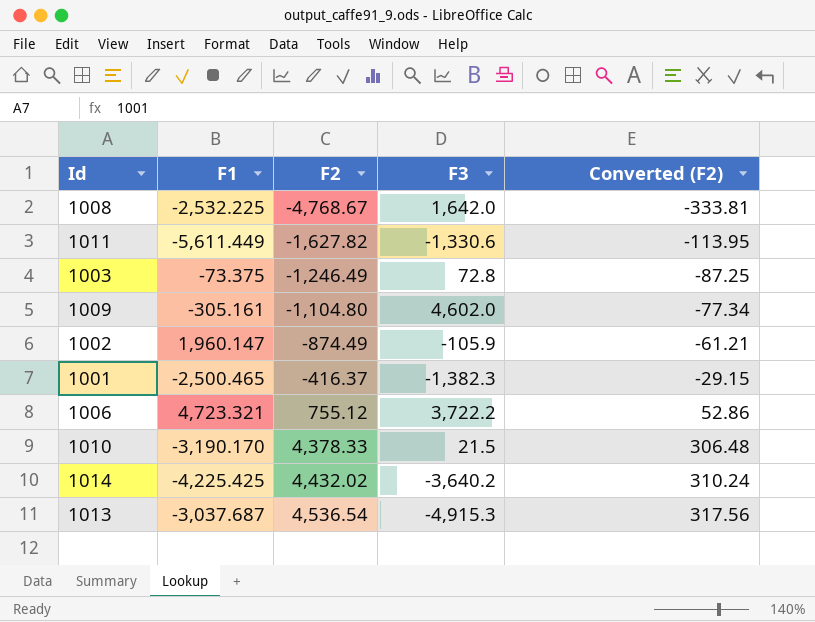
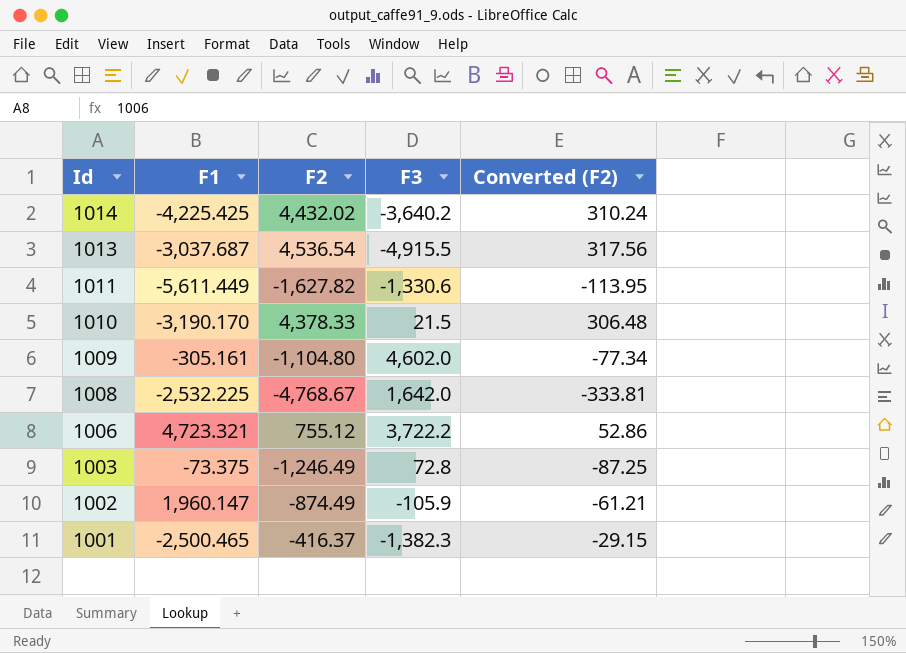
row order: F2 ascending -> Id descending
1013 | F3: -4,915.3 -> -4,915.5

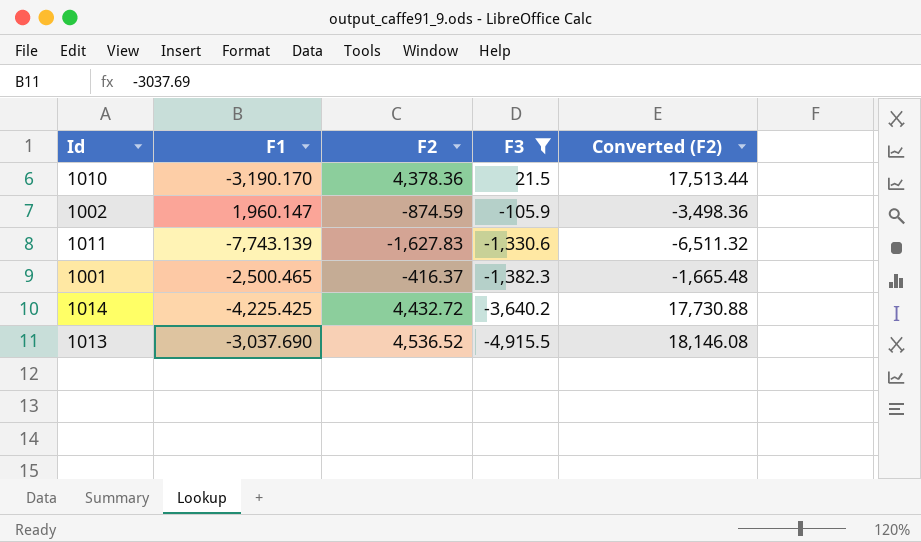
filter: none -> F3 <= 21.5
row order: Id descending -> F3 descending
column Converted (F2) | formula: [F2] * 0.07 -> [F2] * 4
1010 | F2: 4,378.33 -> 4,378.36
1002 | F2: -874.49 -> -874.59
1011 | F1: -5,611.449 -> -7,743.139
1011 | F2: -1,627.82 -> -1,627.83
1014 | F2: 4,432.02 -> 4,432.72
1013 | F1: -3,037.687 -> -3,037.690
1013 | F2: 4,536.54 -> 4,536.52

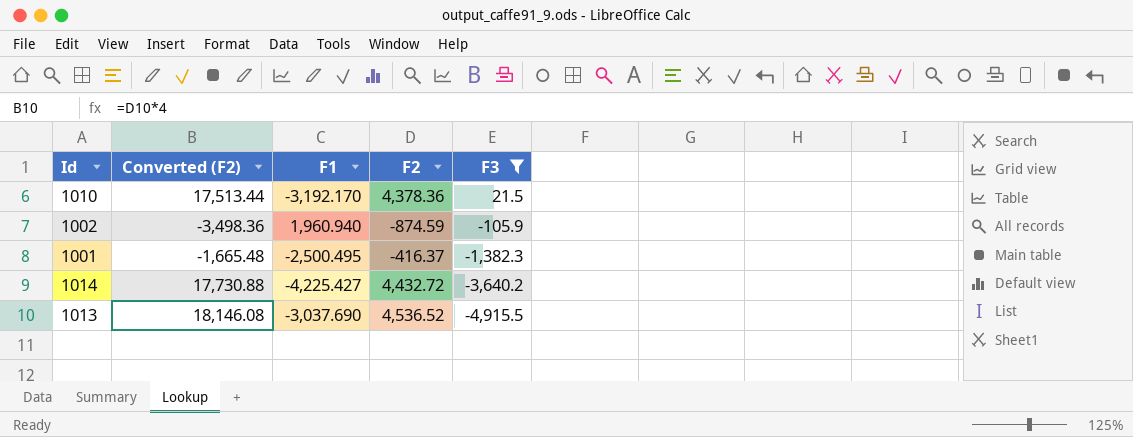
column Converted (F2) | position: 5 -> 2
row 1011: -7,743.139 | -1,627.83 | -1,330.6 | -6,511.32 -> none
1010 | F1: -3,190.170 -> -3,192.170
1002 | F1: 1,960.147 -> 1,960.940
1001 | F1: -2,500.465 -> -2,500.495
1014 | F1: -4,225.425 -> -4,225.427

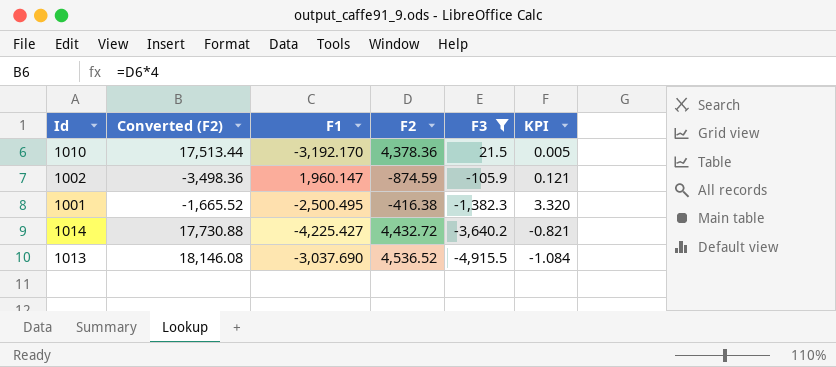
column KPI | formula: none -> [F3] / [F2]
1002 | F1: 1,960.940 -> 1,960.147
1001 | Converted (F2): -1,665.48 -> -1,665.52
1001 | F2: -416.37 -> -416.38

